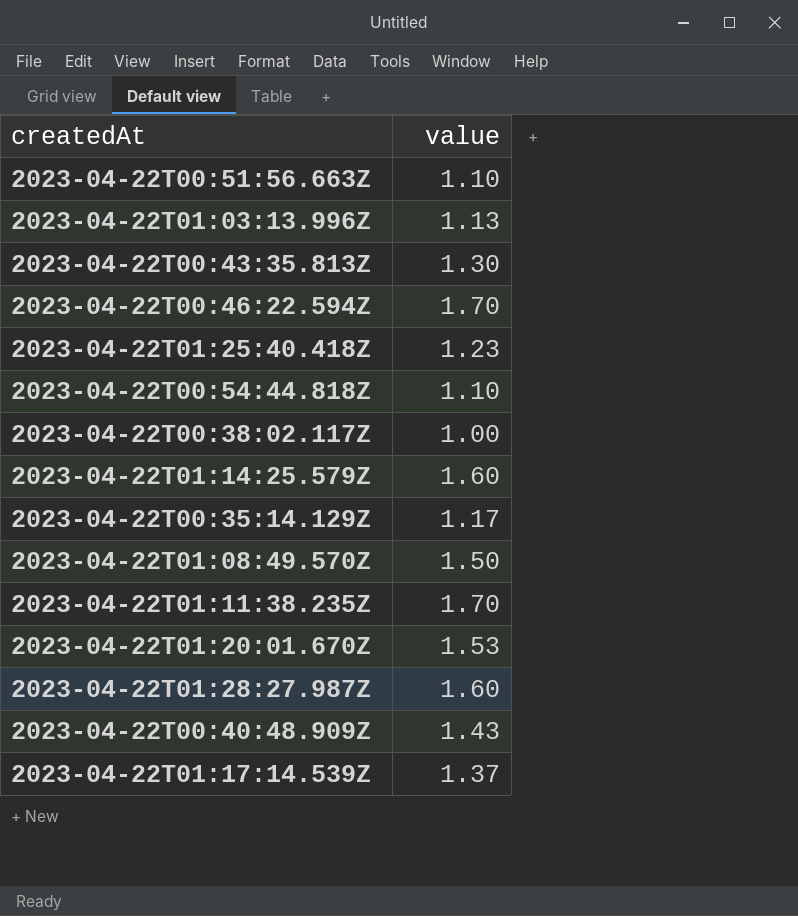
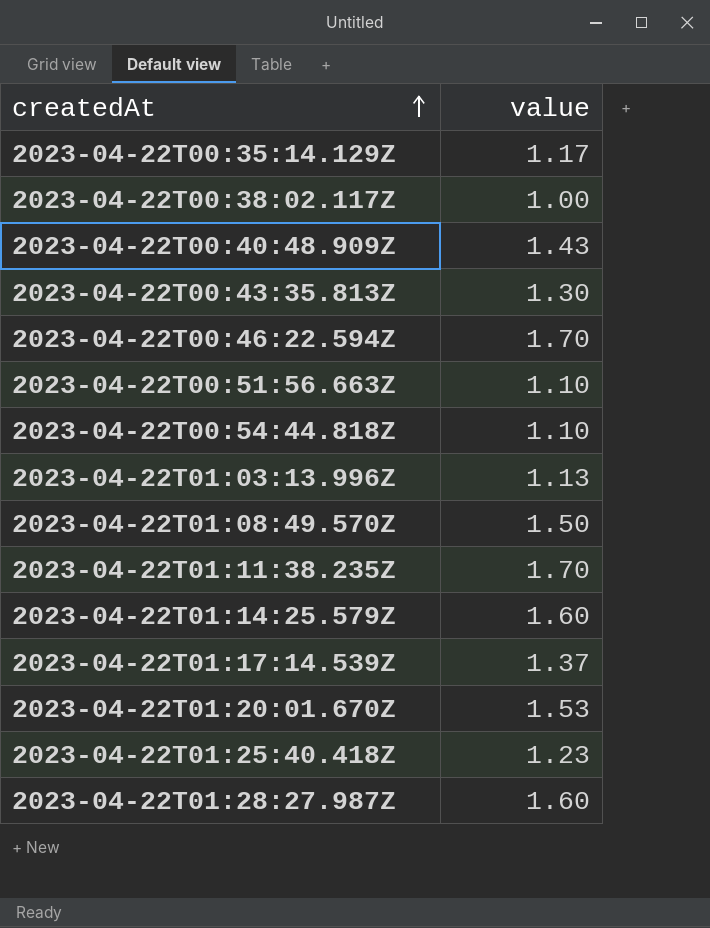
row order: none -> createdAt ascending

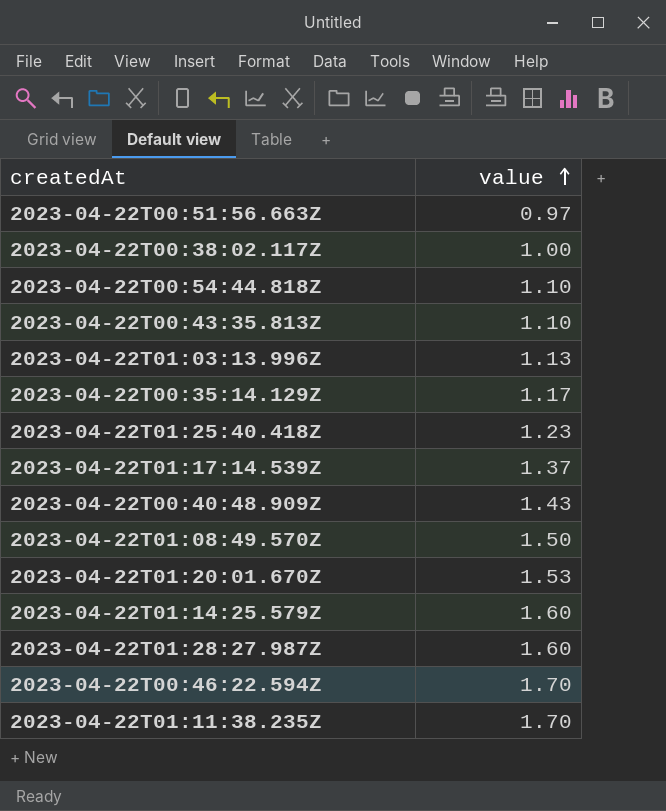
row order: createdAt ascending -> value ascending
2023-04-22T00:51:56.663Z | value: 1.10 -> 0.97
2023-04-22T00:43:35.813Z | value: 1.30 -> 1.10

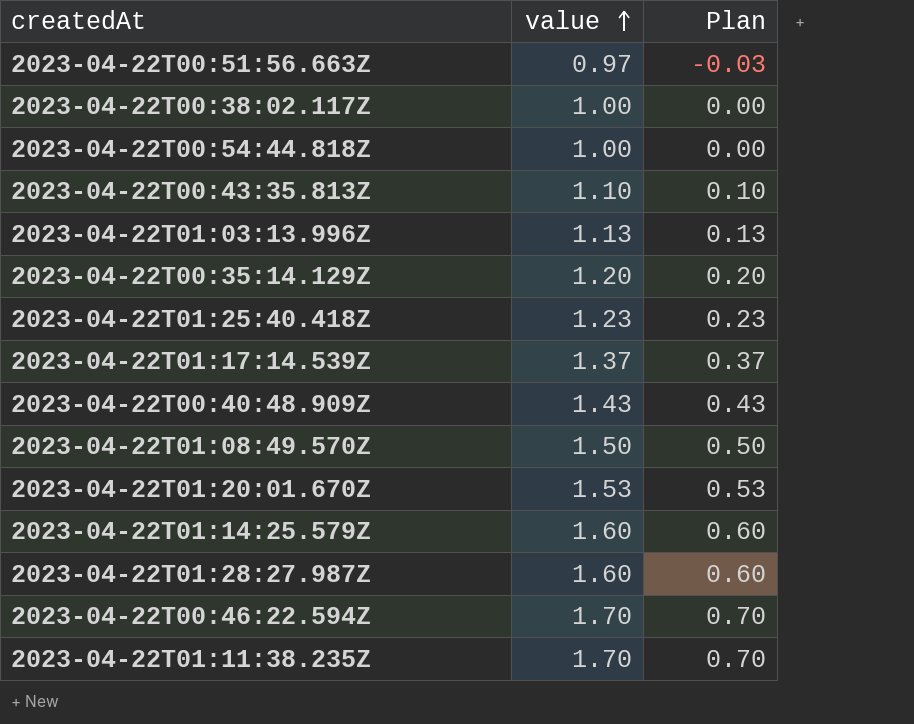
column Plan | formula: none -> [value] - 1
2023-04-22T00:54:44.818Z | value: 1.10 -> 1.00
2023-04-22T00:35:14.129Z | value: 1.17 -> 1.20

